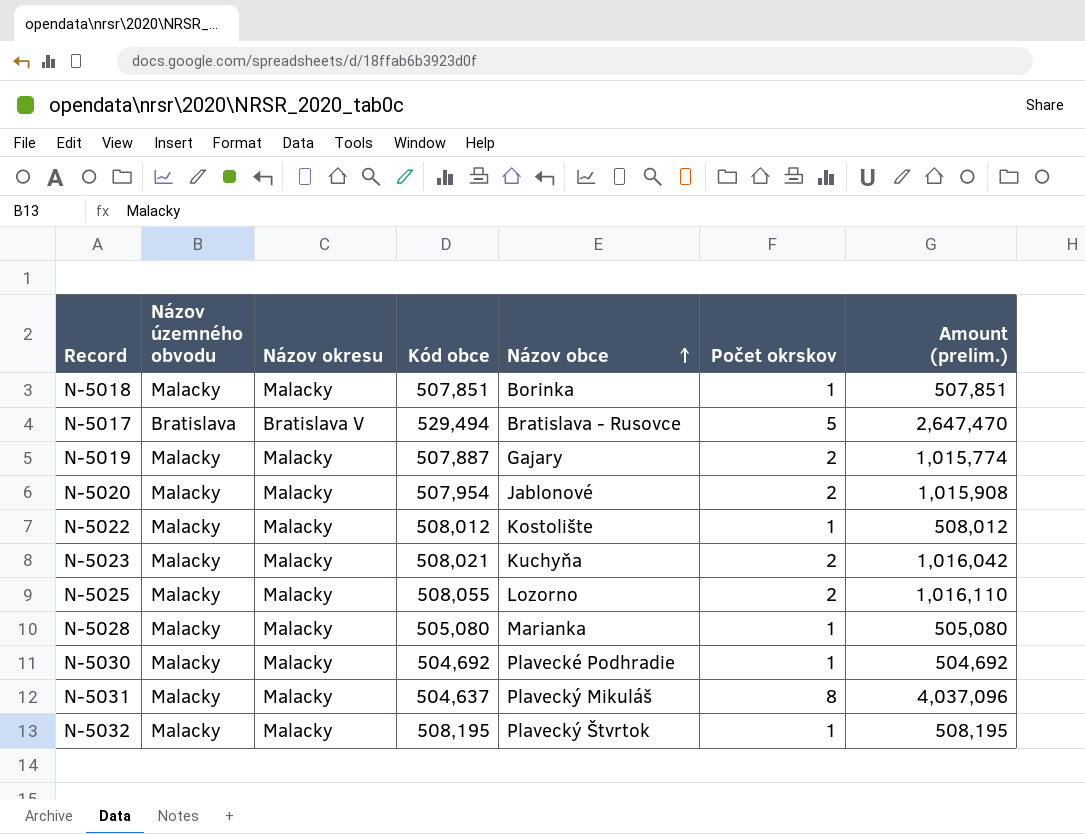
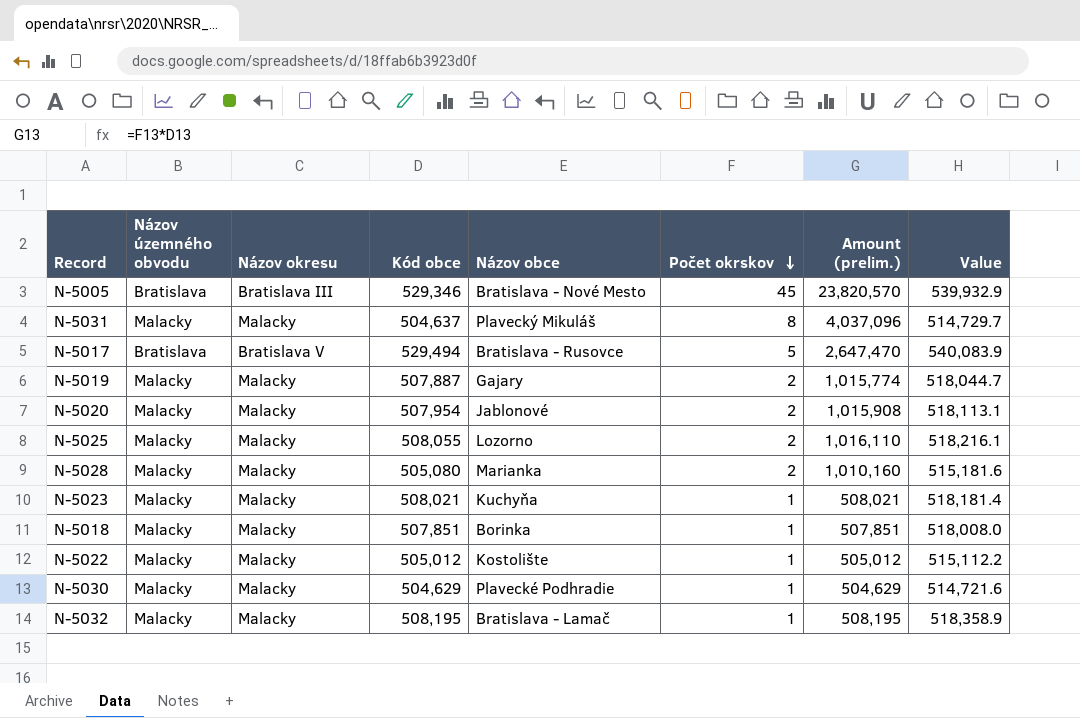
row order: Názov obce ascending -> Počet okrskov descending
column Value | formula: none -> [Kód obce] * 1.02
row N-5005: none -> Bratislava | Bratislava III | 529,346 | Bratislava - Nové Mesto | 45 | 23,820,570 | 539,932.9
N-5028 | Počet okrskov: 1 -> 2
N-5028 | Amount (prelim.): 505,080 -> 1,010,160
N-5023 | Počet okrskov: 2 -> 1
N-5023 | Amount (prelim.): 1,016,042 -> 508,021
N-5022 | Kód obce: 508,012 -> 505,012
N-5022 | Amount (prelim.): 508,012 -> 505,012
N-5030 | Kód obce: 504,692 -> 504,629
N-5030 | Amount (prelim.): 504,692 -> 504,629
N-5032 | Názov obce: Plavecký Štvrtok -> Bratislava - Lamač

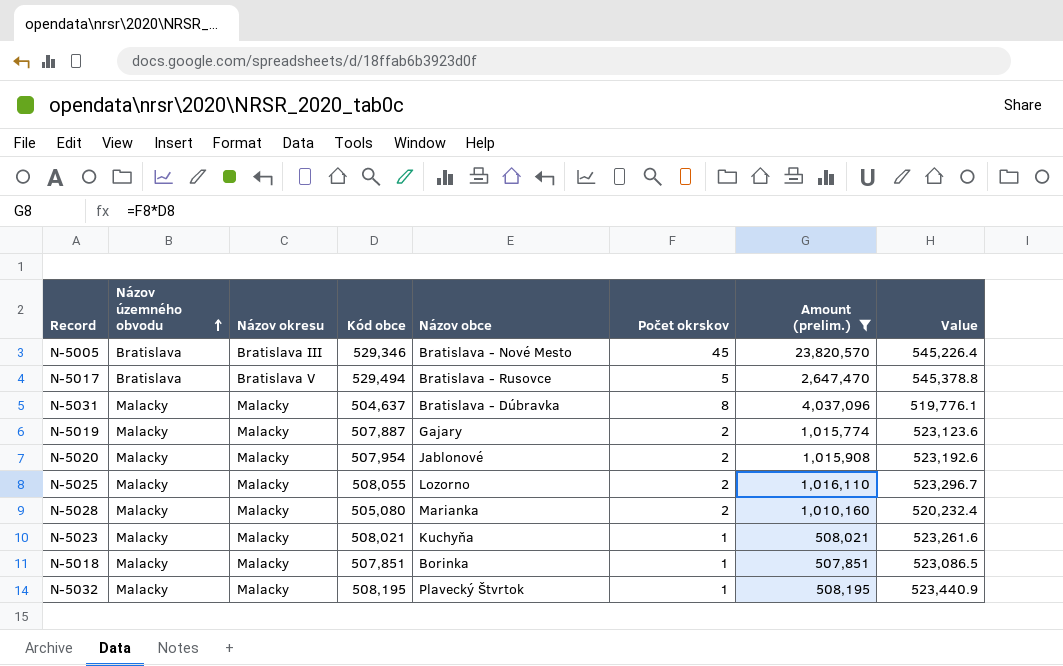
filter: none -> Amount (prelim.) >= 507,851
row order: Počet okrskov descending -> Názov územného obvodu ascending
column Value | formula: [Kód obce] * 1.02 -> [Kód obce] * 1.03
N-5031 | Názov obce: Plavecký Mikuláš -> Bratislava - Dúbravka
N-5032 | Názov obce: Bratislava - Lamač -> Plavecký Štvrtok

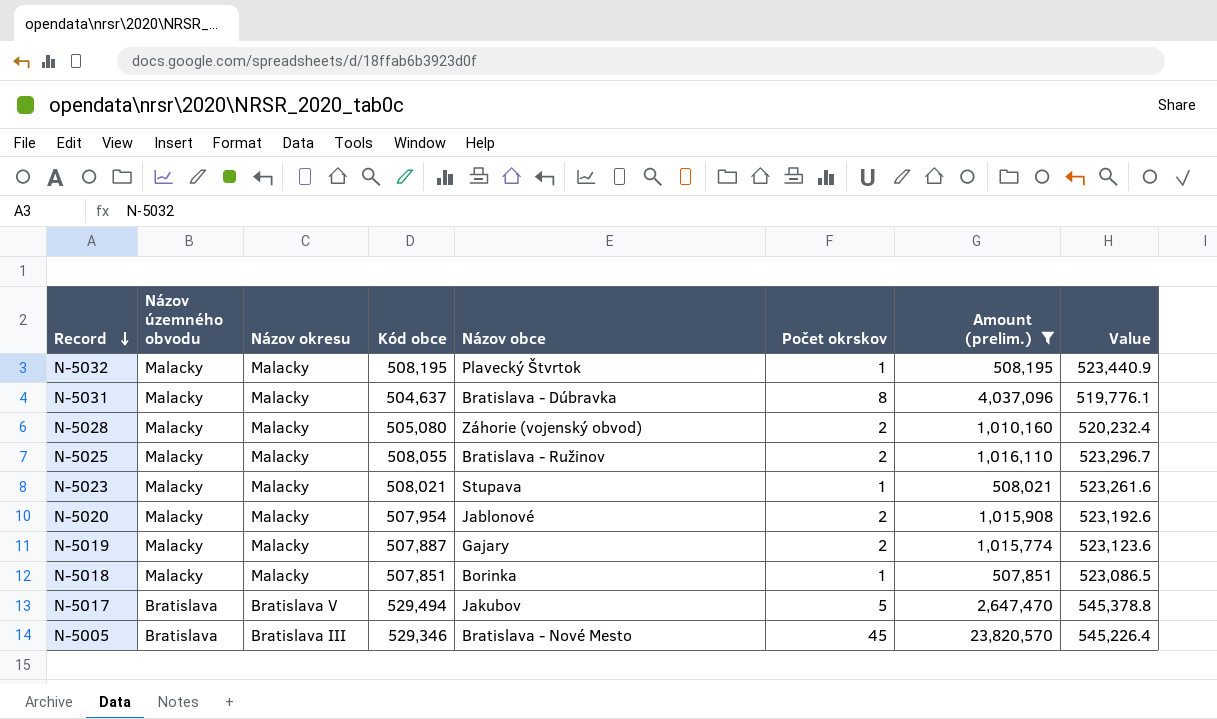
row order: Názov územného obvodu ascending -> Record descending
N-5028 | Názov obce: Marianka -> Záhorie (vojenský obvod)
N-5025 | Názov obce: Lozorno -> Bratislava - Ružinov
N-5023 | Názov obce: Kuchyňa -> Stupava
N-5017 | Názov obce: Bratislava - Rusovce -> Jakubov

